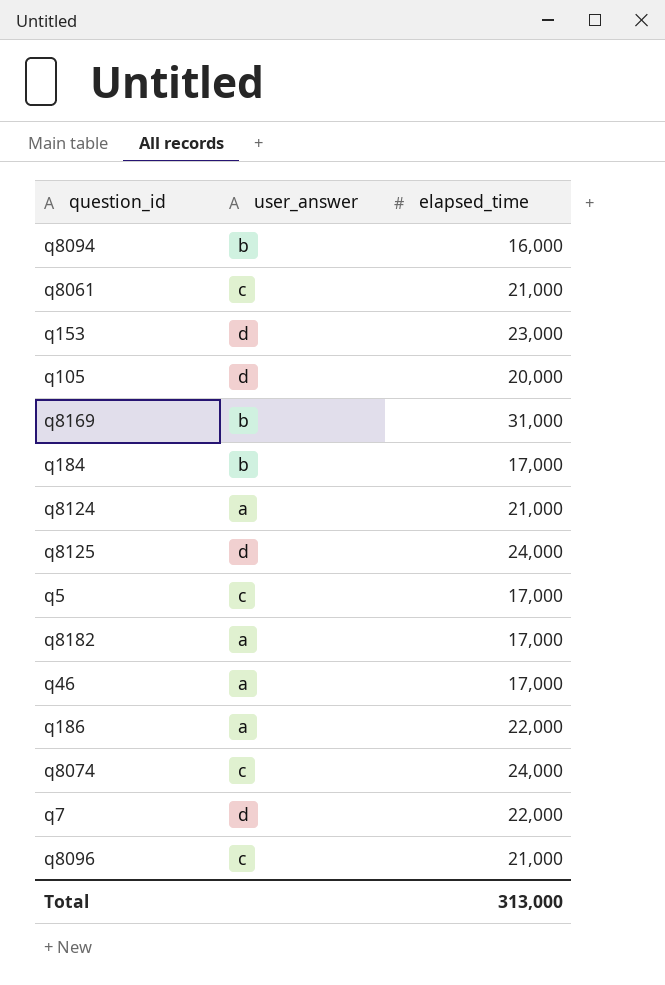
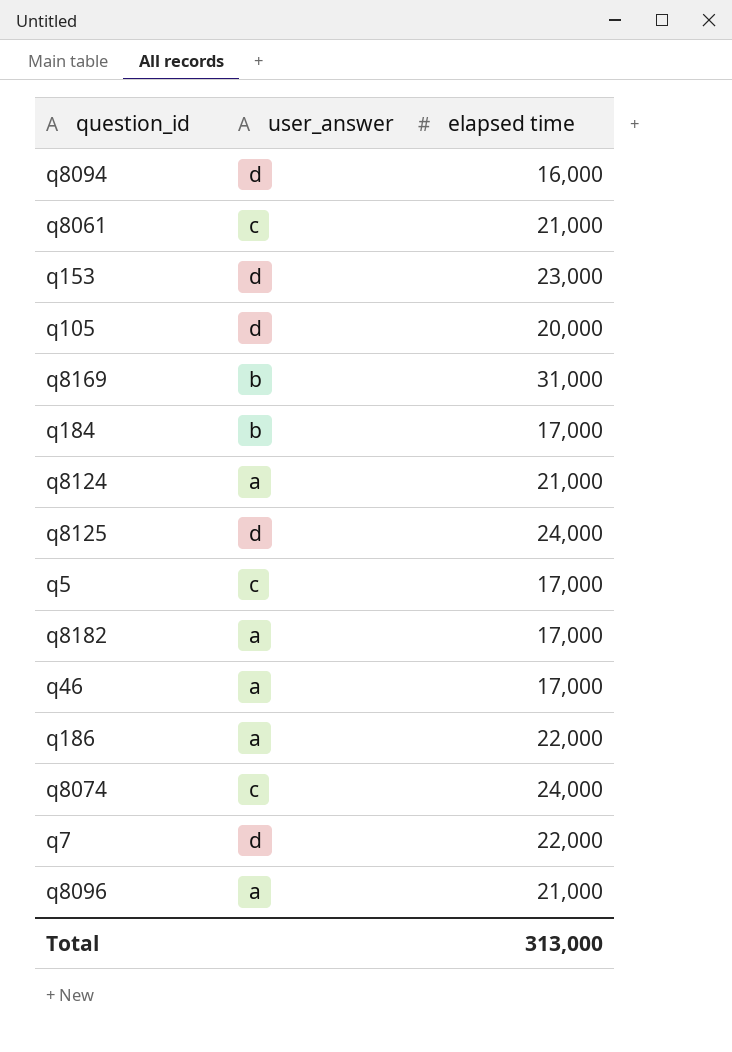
column name: elapsed_time -> elapsed time
q8094 | user_answer: b -> d
q8096 | user_answer: c -> a

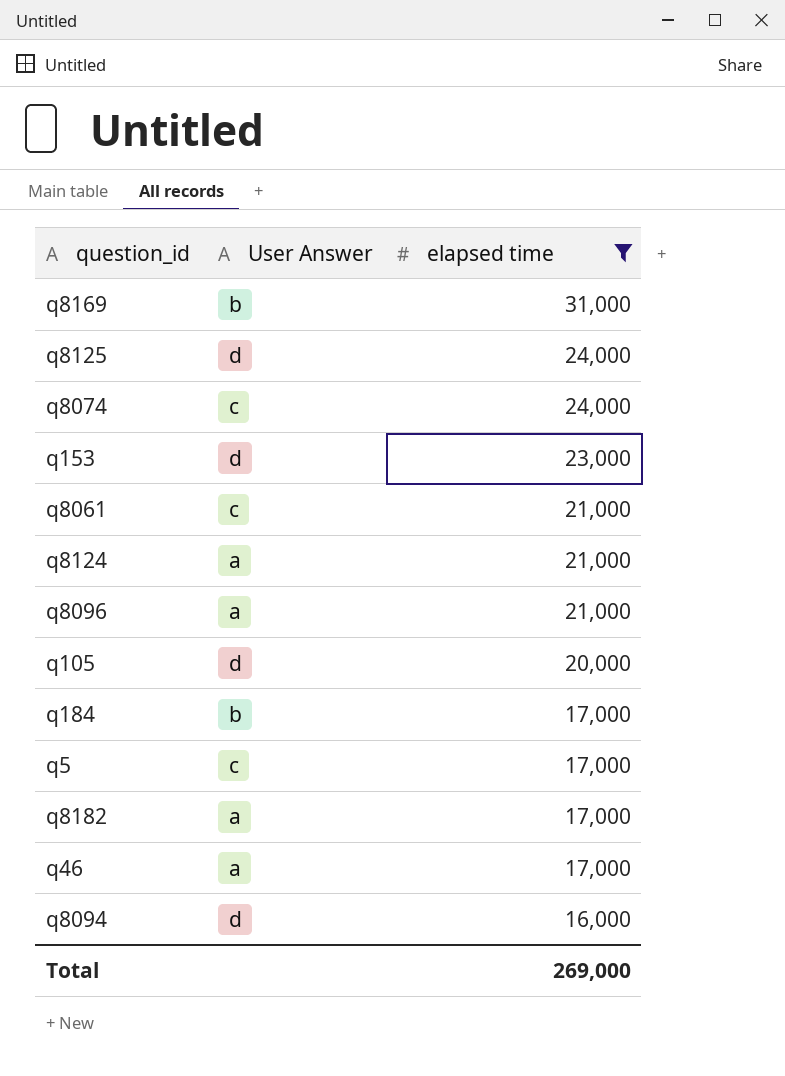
filter: none -> elapsed time != 22,000
row order: none -> elapsed time descending
column name: user_answer -> User Answer
Total | elapsed time: 313,000 -> 269,000

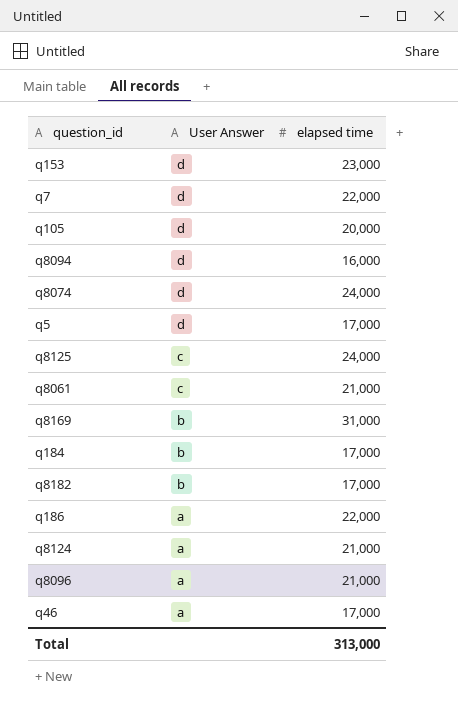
filter: elapsed time != 22,000 -> none
row order: elapsed time descending -> User Answer descending
q8074 | User Answer: c -> d
q5 | User Answer: c -> d
q8125 | User Answer: d -> c
q8182 | User Answer: a -> b
Total | elapsed time: 269,000 -> 313,000

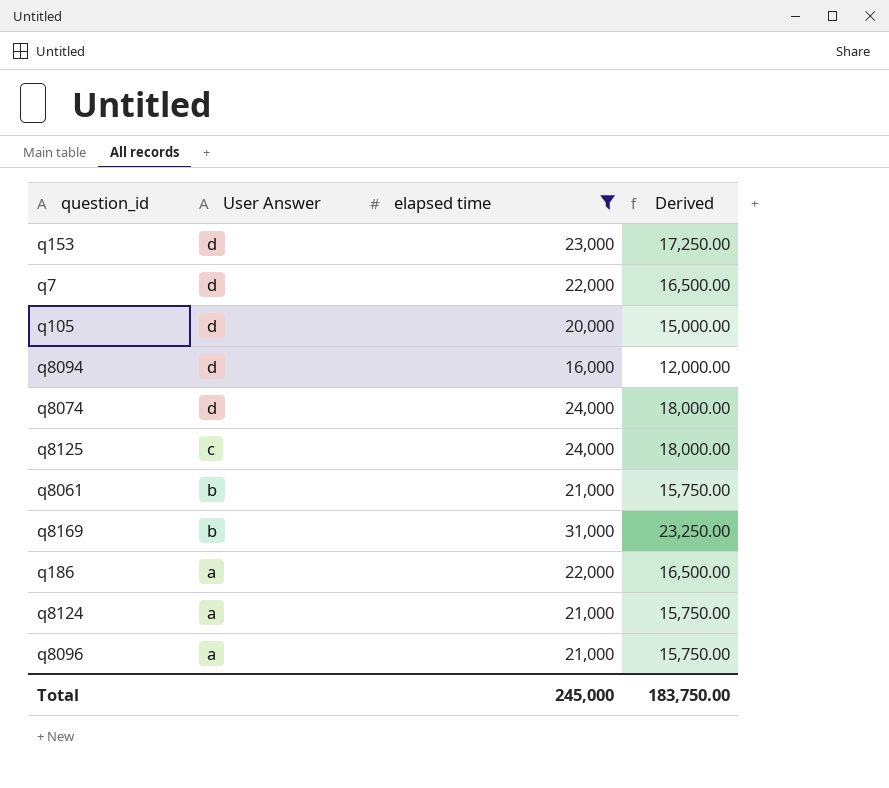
filter: none -> elapsed time != 17,000
column Derived | formula: none -> [elapsed time] * 0.75
q8061 | User Answer: c -> b
Total | elapsed time: 313,000 -> 245,000

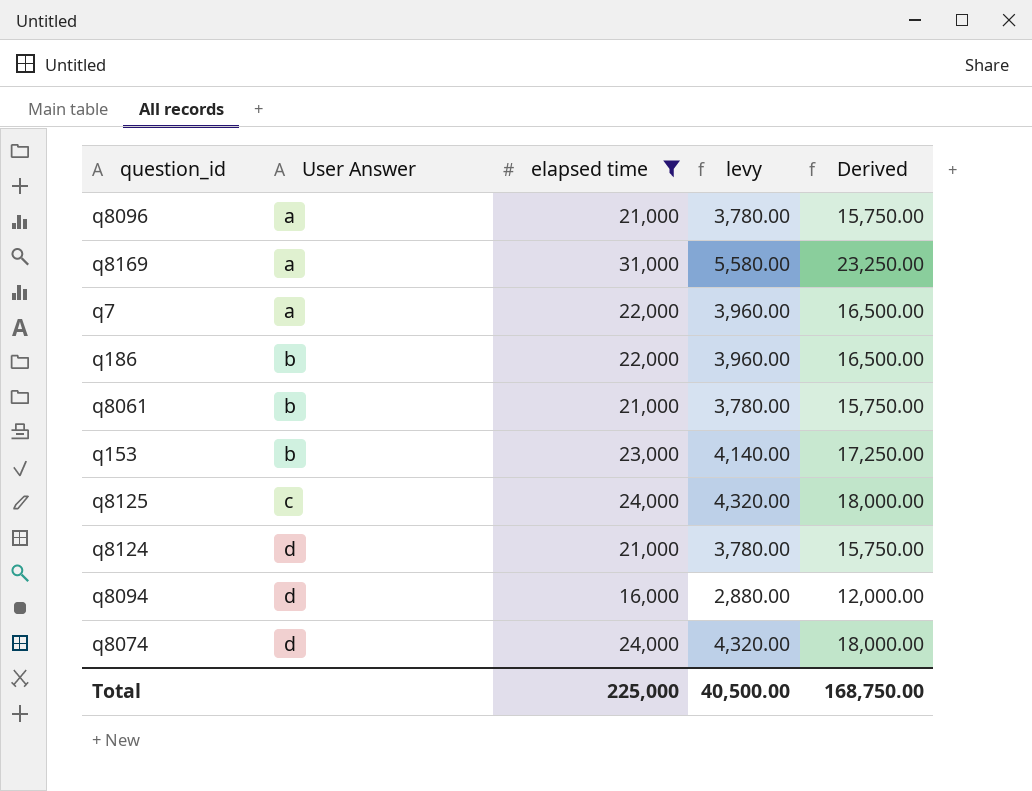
row order: User Answer descending -> User Answer ascending
column levy | formula: none -> [elapsed time] * 0.18
row q105: d | 20,000 | 15,000.00 -> none
q8169 | User Answer: b -> a
q7 | User Answer: d -> a
q186 | User Answer: a -> b
q153 | User Answer: d -> b
q8124 | User Answer: a -> d
Total | elapsed time: 245,000 -> 225,000
Total | Derived: 183,750.00 -> 168,750.00

